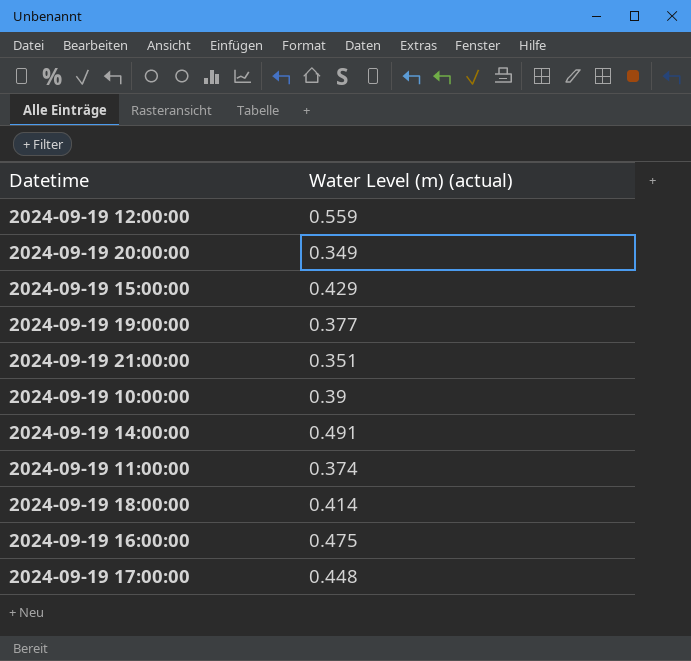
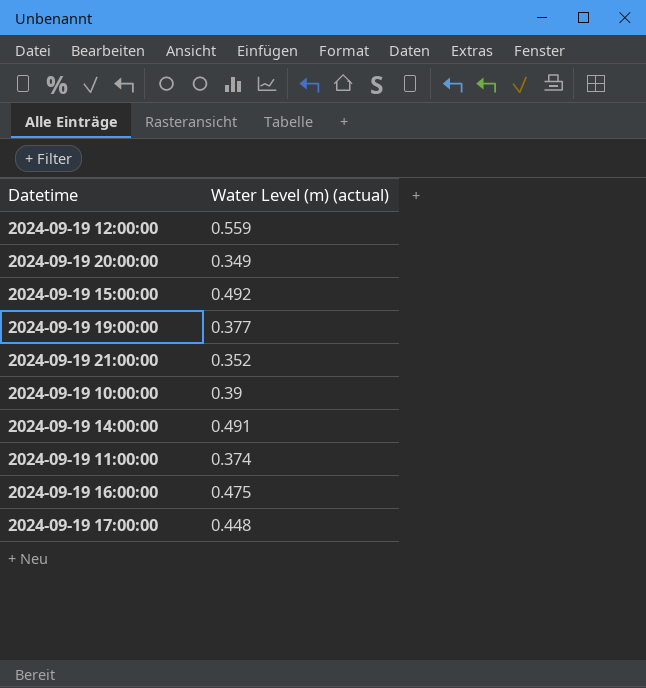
row 2024-09-19 18:00:00: 0.414 -> none
2024-09-19 15:00:00 | Water Level (m) (actual): 0.429 -> 0.492
2024-09-19 21:00:00 | Water Level (m) (actual): 0.351 -> 0.352

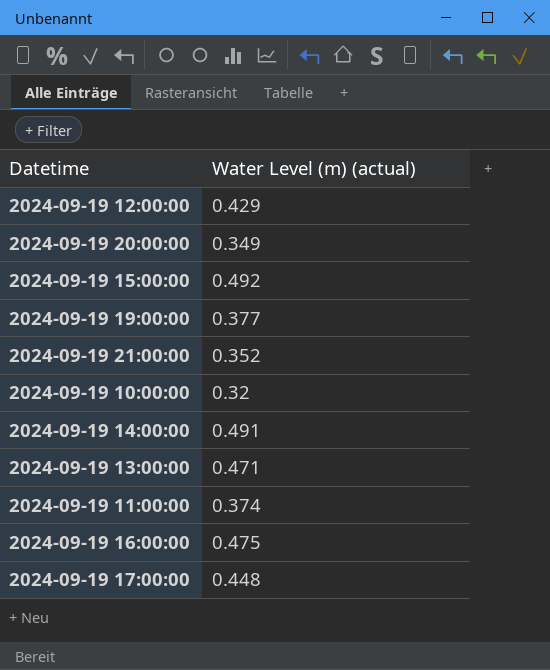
2024-09-19 12:00:00 | Water Level (m) (actual): 0.559 -> 0.429
2024-09-19 10:00:00 | Water Level (m) (actual): 0.39 -> 0.32
row 2024-09-19 13:00:00: none -> 0.471

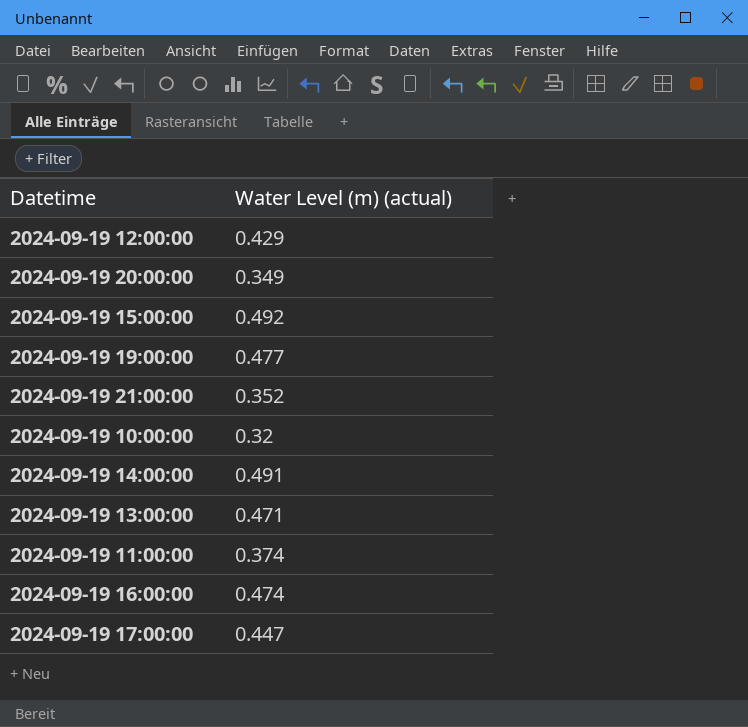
2024-09-19 19:00:00 | Water Level (m) (actual): 0.377 -> 0.477
2024-09-19 16:00:00 | Water Level (m) (actual): 0.475 -> 0.474
2024-09-19 17:00:00 | Water Level (m) (actual): 0.448 -> 0.447

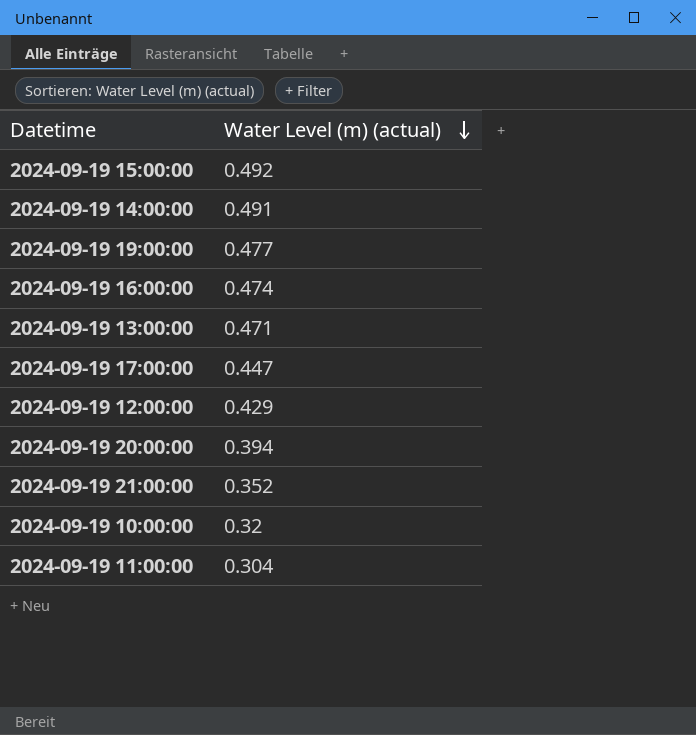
row order: none -> Water Level (m) (actual) descending
2024-09-19 20:00:00 | Water Level (m) (actual): 0.349 -> 0.394
2024-09-19 11:00:00 | Water Level (m) (actual): 0.374 -> 0.304

